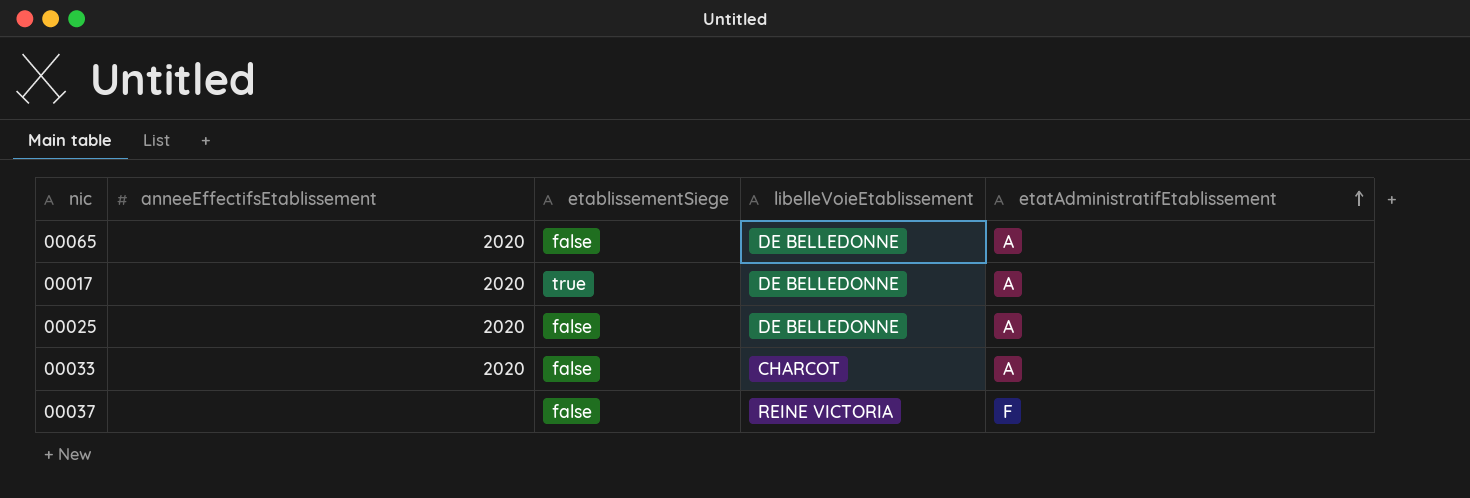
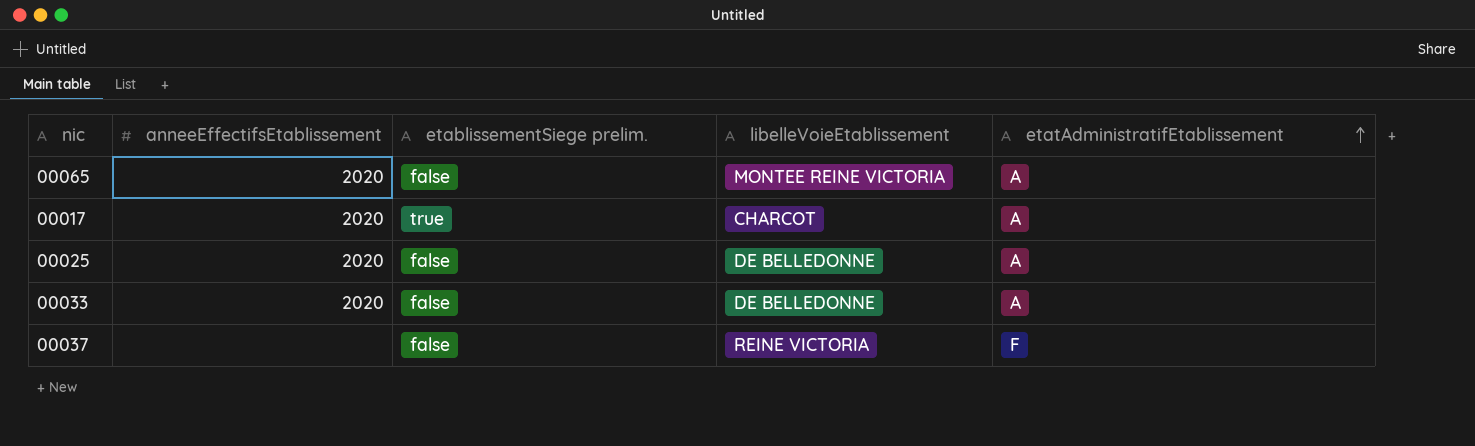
column name: etablissementSiege -> etablissementSiege prelim.
00065 | libelleVoieEtablissement: DE BELLEDONNE -> MONTEE REINE VICTORIA
00017 | libelleVoieEtablissement: DE BELLEDONNE -> CHARCOT
00033 | libelleVoieEtablissement: CHARCOT -> DE BELLEDONNE

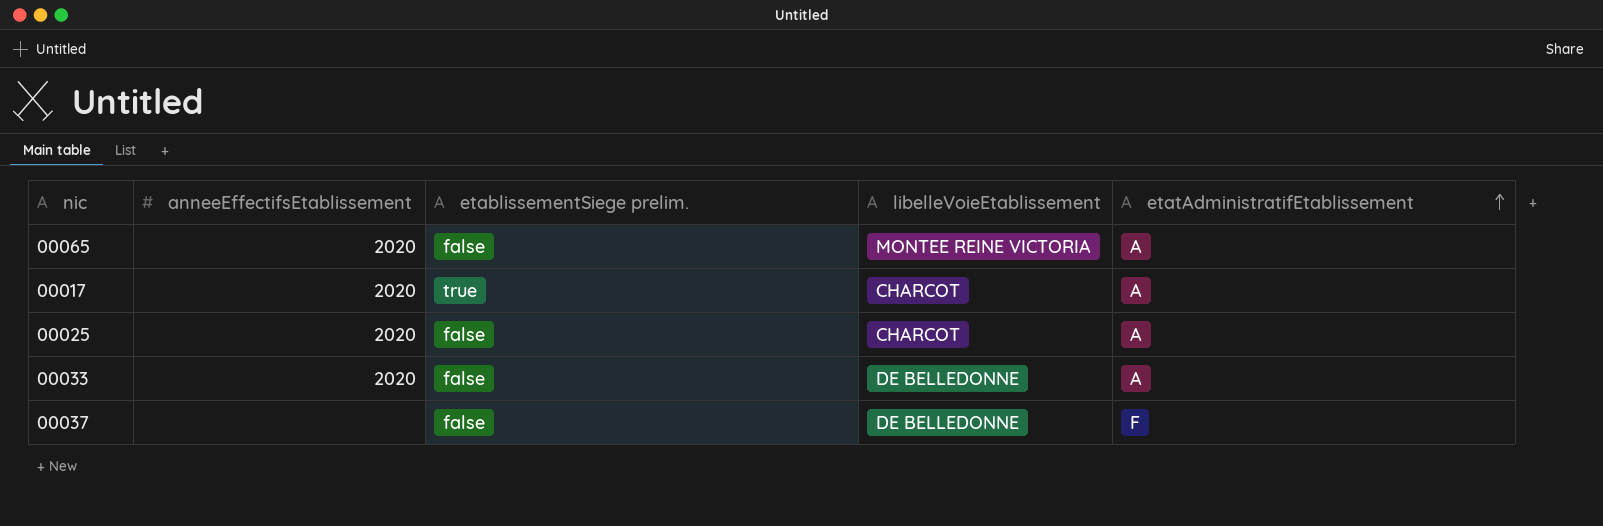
00025 | libelleVoieEtablissement: DE BELLEDONNE -> CHARCOT
00037 | libelleVoieEtablissement: REINE VICTORIA -> DE BELLEDONNE

